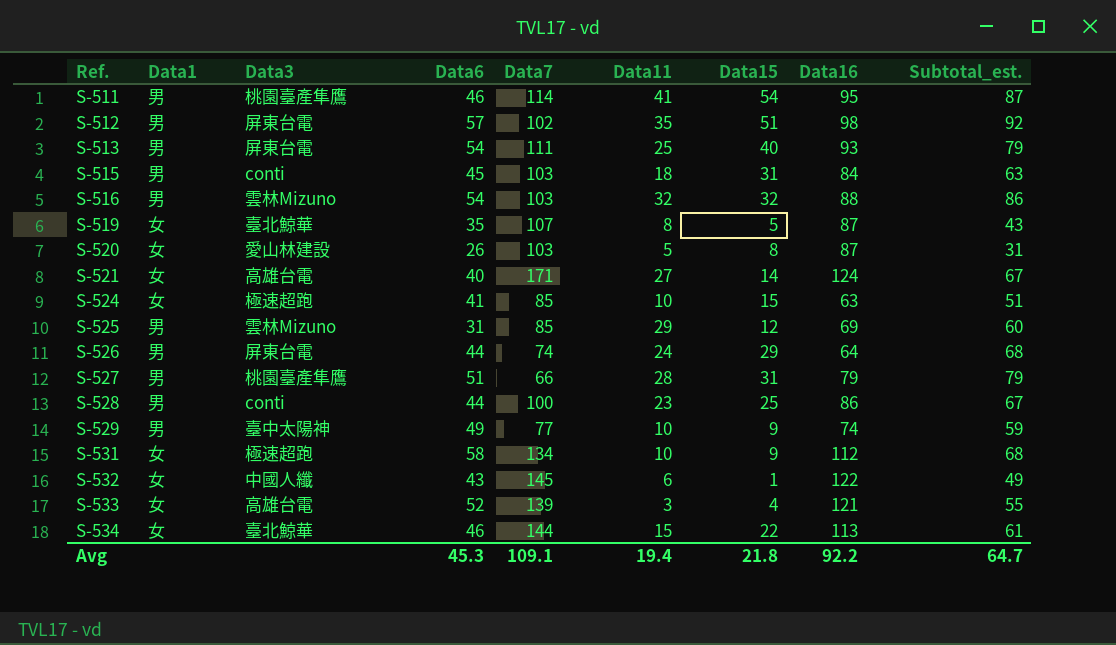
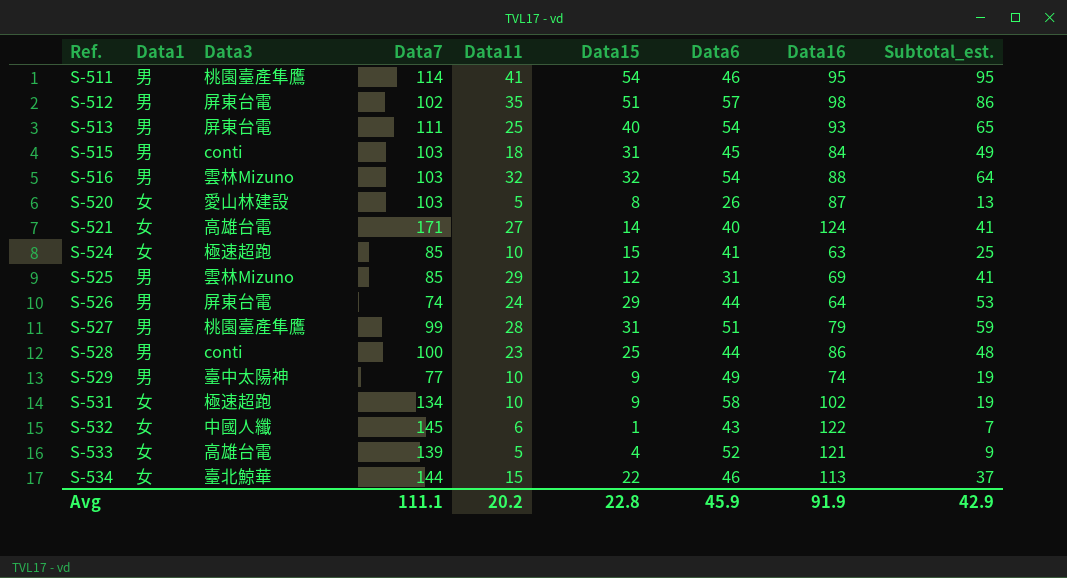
column Data6 | position: 4 -> 7
column Subtotal_est. | formula: [Data6] + [Data11] -> [Data11] + [Data15]
row S-519: 女 | 臺北鯨華 | 35 | 107 | 8 | 5 | 87 | 43 -> none
S-527 | Data7: 66 -> 99
S-531 | Data16: 112 -> 102
S-533 | Data11: 3 -> 5
Avg | Data7: 109.1 -> 111.1
Avg | Data11: 19.4 -> 20.2
Avg | Data15: 21.8 -> 22.8
Avg | Data6: 45.3 -> 45.9
Avg | Data16: 92.2 -> 91.9
Avg | Subtotal_est.: 64.7 -> 42.9

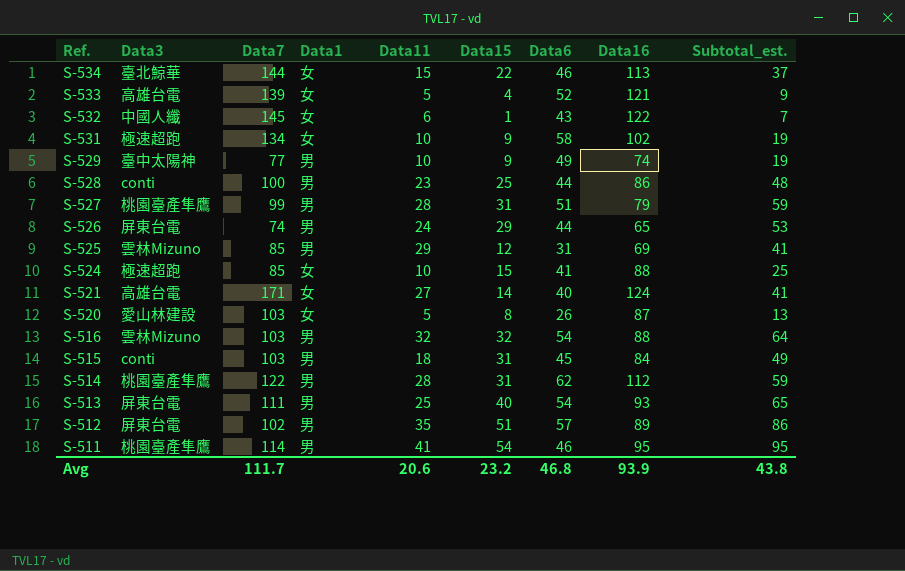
row order: Ref. ascending -> Ref. descending
column Data1 | position: 2 -> 4
S-526 | Data16: 64 -> 65
S-524 | Data16: 63 -> 88
row S-514: none -> 桃園臺產隼鷹 | 122 | 男 | 28 | 31 | 62 | 112 | 59
S-512 | Data16: 98 -> 89
Avg | Data7: 111.1 -> 111.7
Avg | Data11: 20.2 -> 20.6
Avg | Data15: 22.8 -> 23.2
Avg | Data6: 45.9 -> 46.8
Avg | Data16: 91.9 -> 93.9
Avg | Subtotal_est.: 42.9 -> 43.8

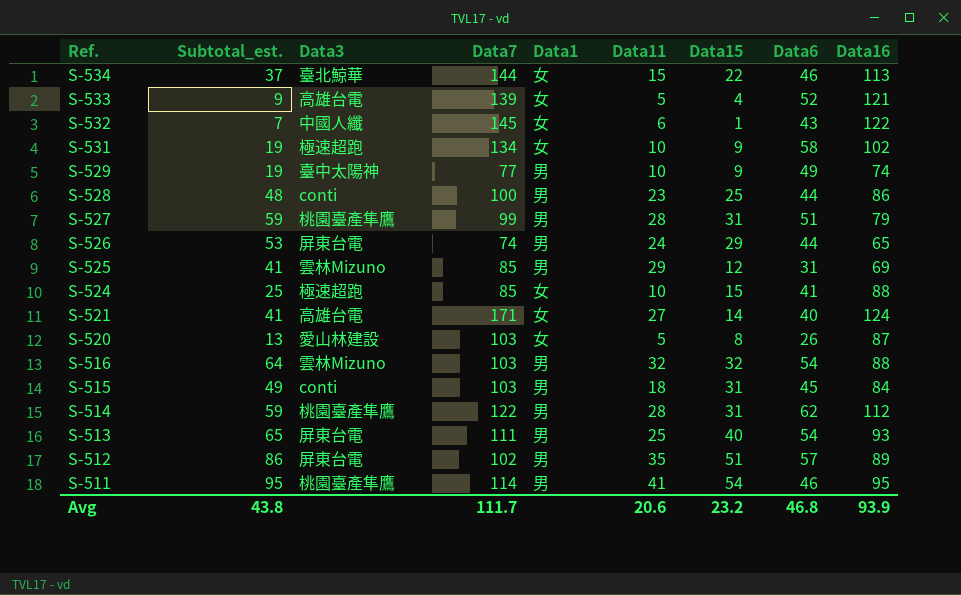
column Subtotal_est. | position: 9 -> 2

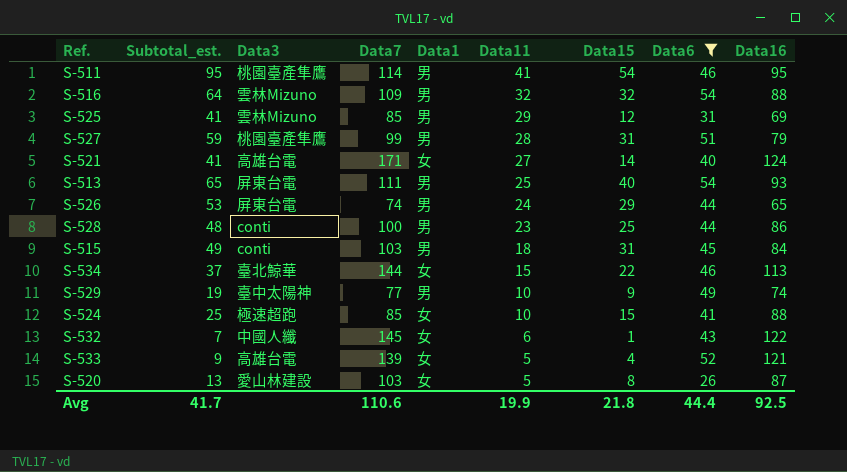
filter: none -> Data6 <= 54
row order: Ref. descending -> Data11 descending
S-516 | Data7: 103 -> 109
Avg | Subtotal_est.: 43.8 -> 41.7
Avg | Data7: 111.7 -> 110.6
Avg | Data11: 20.6 -> 19.9
Avg | Data15: 23.2 -> 21.8
Avg | Data6: 46.8 -> 44.4
Avg | Data16: 93.9 -> 92.5

